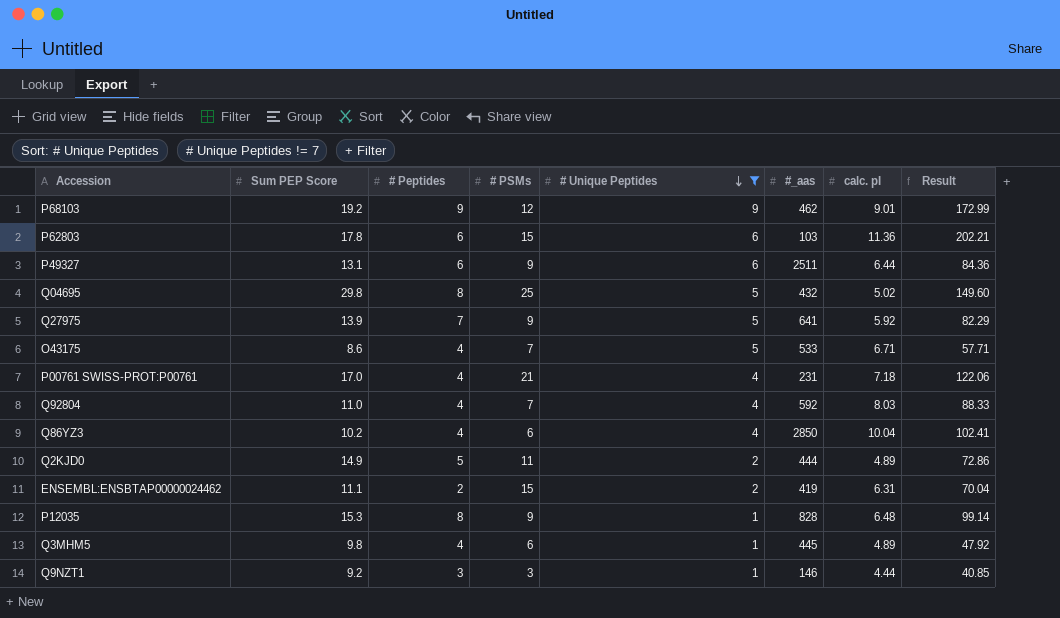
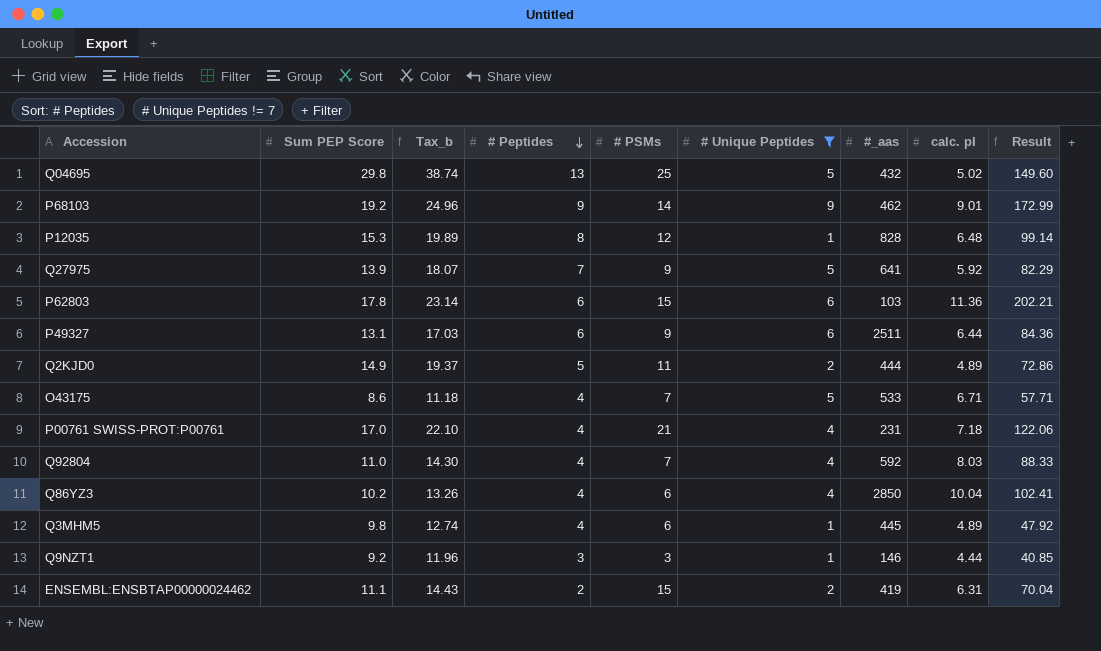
row order: # Unique Peptides descending -> # Peptides descending
column Tax_b | formula: none -> [Sum PEP Score] * 1.3
Q04695 | # Peptides: 8 -> 13
P68103 | # PSMs: 12 -> 14
P12035 | # PSMs: 9 -> 12

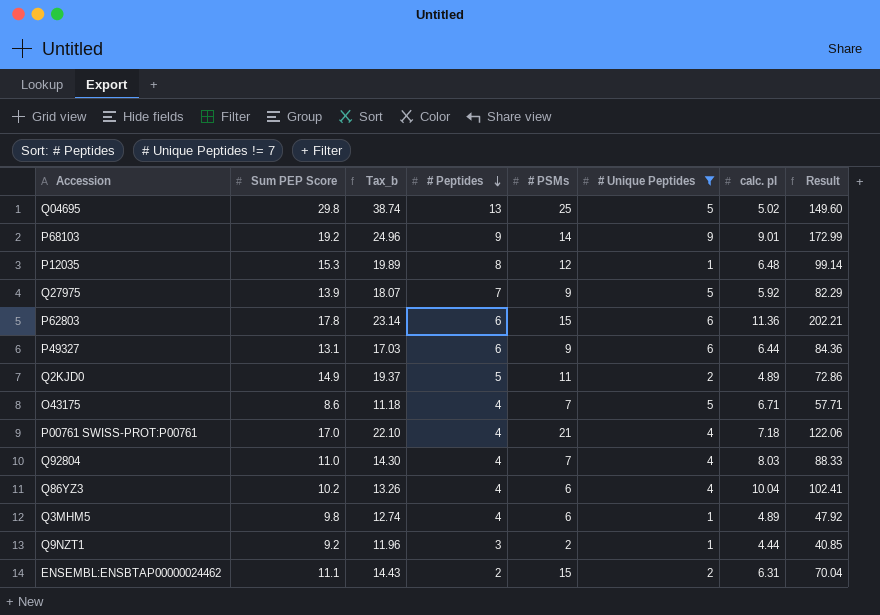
column #_aas | position: 7 -> none
Q9NZT1 | # PSMs: 3 -> 2

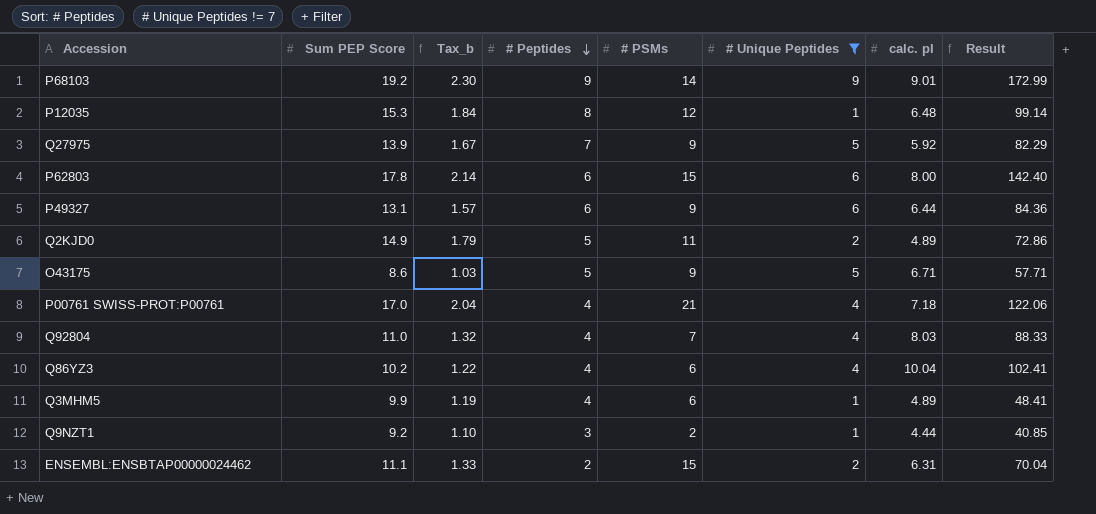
column Tax_b | formula: [Sum PEP Score] * 1.3 -> [Sum PEP Score] * 0.12
row Q04695: 29.8 | 38.74 | 13 | 25 | 5 | 5.02 | 149.60 -> none
P62803 | calc. pI: 11.36 -> 8.00
P62803 | Result: 202.21 -> 142.40
O43175 | # Peptides: 4 -> 5
O43175 | # PSMs: 7 -> 9
Q3MHM5 | Sum PEP Score: 9.8 -> 9.9
Q3MHM5 | Result: 47.92 -> 48.41

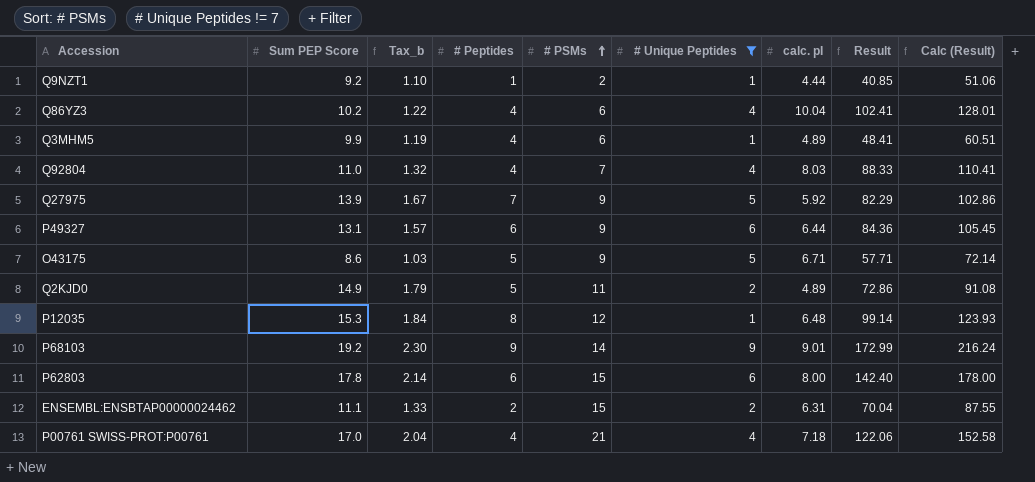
row order: # Peptides descending -> # PSMs ascending
column Calc (Result) | formula: none -> [Result] * 1.25
Q9NZT1 | # Peptides: 3 -> 1

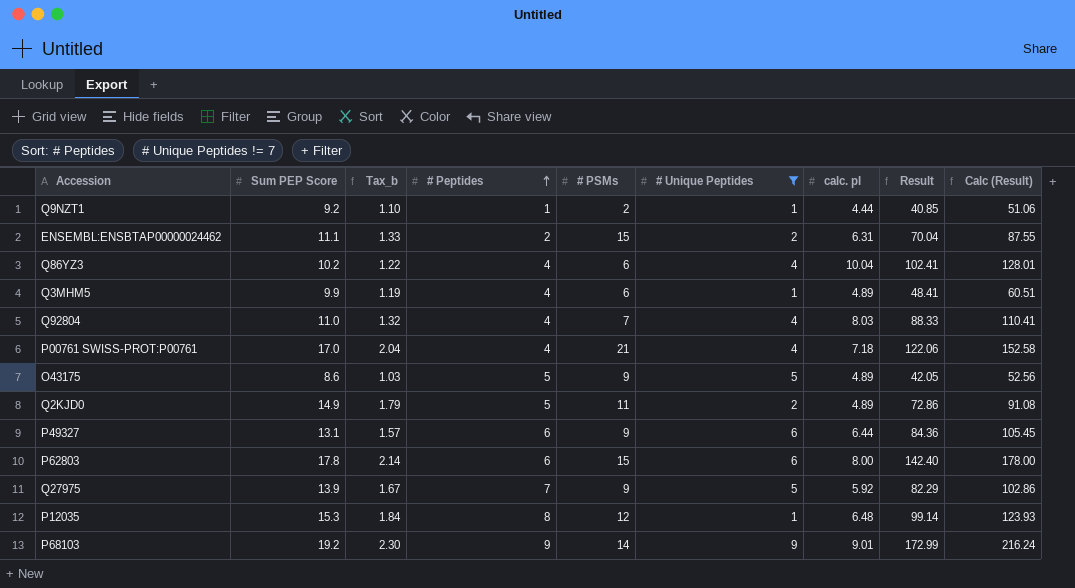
row order: # PSMs ascending -> # Peptides ascending
O43175 | calc. pI: 6.71 -> 4.89
O43175 | Result: 57.71 -> 42.05
O43175 | Calc (Result): 72.14 -> 52.56

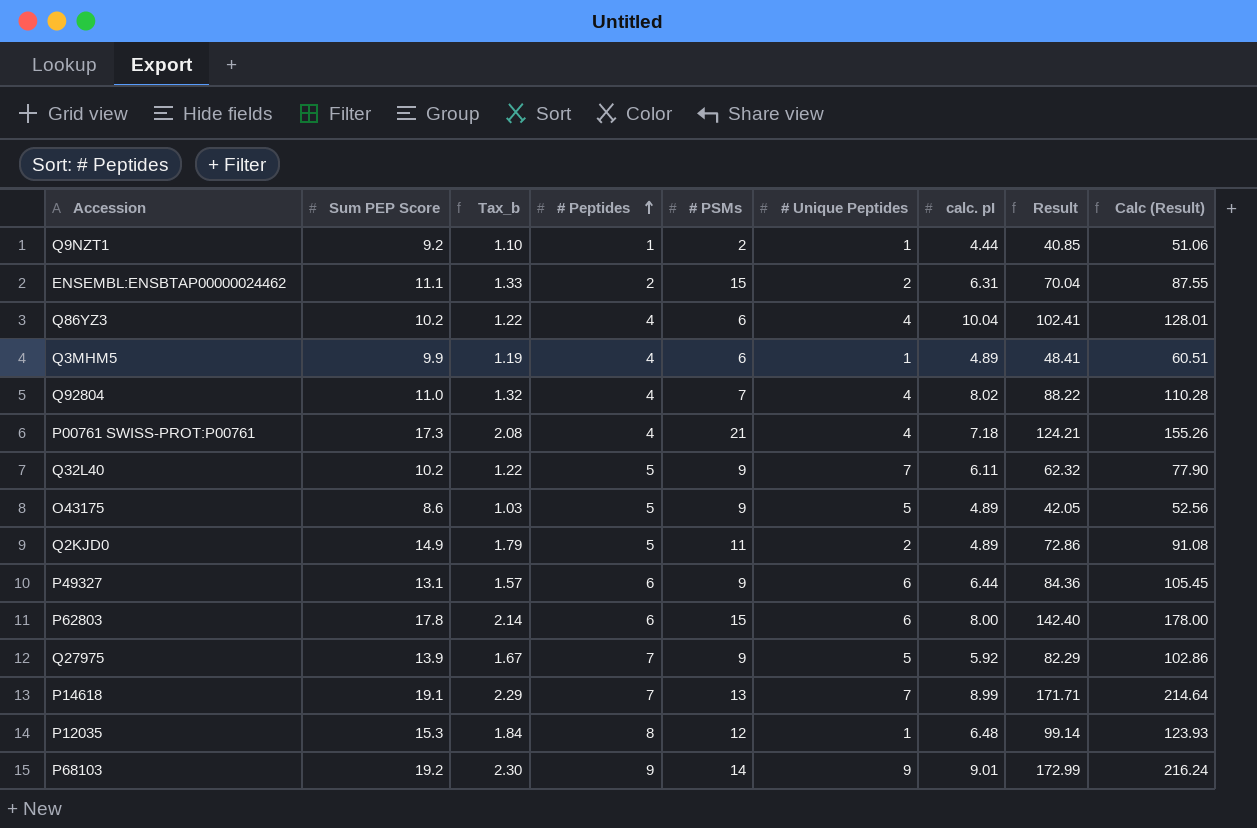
filter: # Unique Peptides != 7 -> none
Q92804 | calc. pI: 8.03 -> 8.02
Q92804 | Result: 88.33 -> 88.22
Q92804 | Calc (Result): 110.41 -> 110.28
P00761 SWISS-PROT:P00761 | Sum PEP Score: 17.0 -> 17.3
P00761 SWISS-PROT:P00761 | Tax_b: 2.04 -> 2.08
P00761 SWISS-PROT:P00761 | Result: 122.06 -> 124.21
P00761 SWISS-PROT:P00761 | Calc (Result): 152.58 -> 155.26

